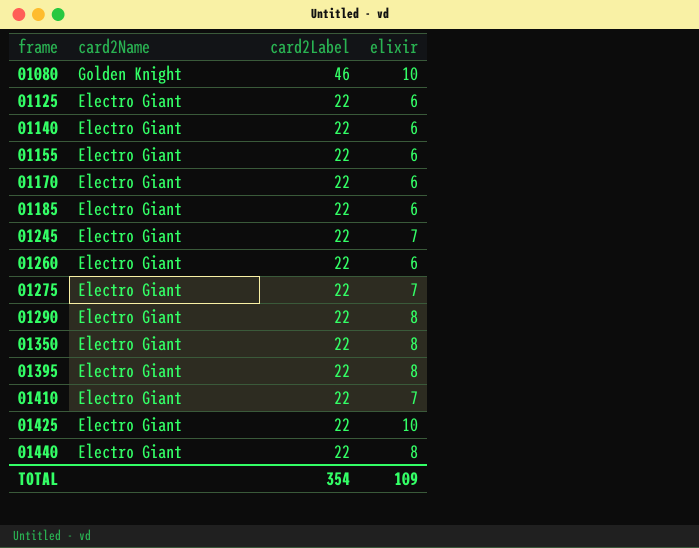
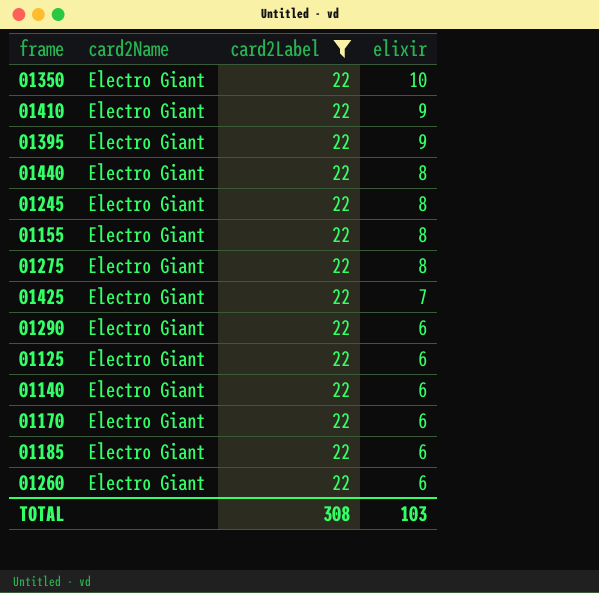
filter: none -> card2Label = 22
row order: frame ascending -> elixir descending
01350 | elixir: 8 -> 10
01410 | elixir: 7 -> 9
01395 | elixir: 8 -> 9
01245 | elixir: 7 -> 8
01155 | elixir: 6 -> 8
01275 | elixir: 7 -> 8
01425 | elixir: 10 -> 7
01290 | elixir: 8 -> 6
TOTAL | card2Label: 354 -> 308
TOTAL | elixir: 109 -> 103

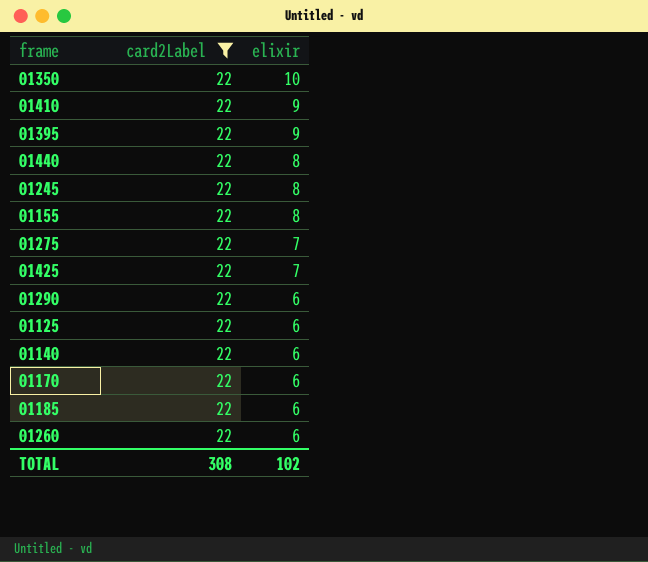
column card2Name | position: 2 -> none
01275 | elixir: 8 -> 7
TOTAL | elixir: 103 -> 102

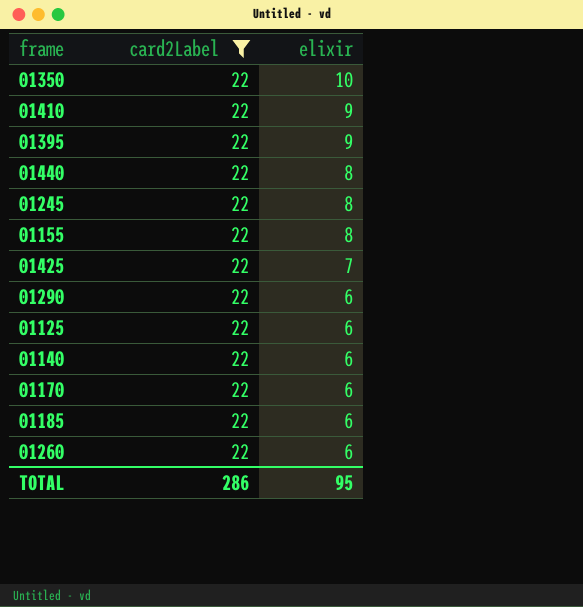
row 01275: 22 | 7 -> none
TOTAL | card2Label: 308 -> 286
TOTAL | elixir: 102 -> 95

